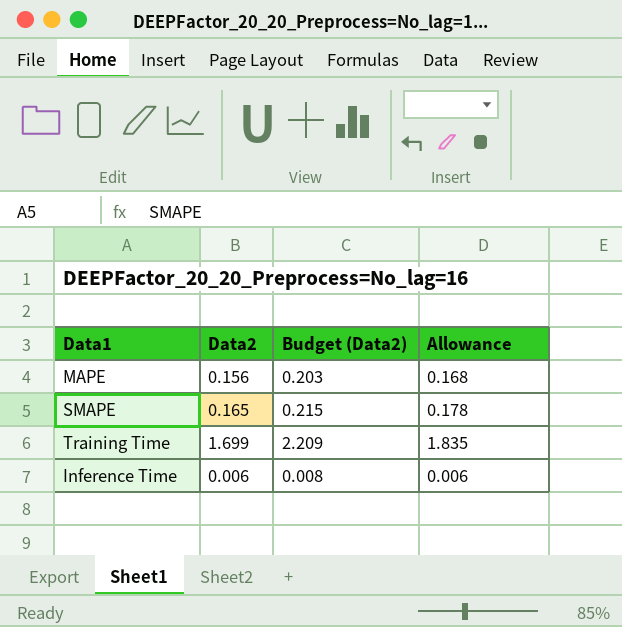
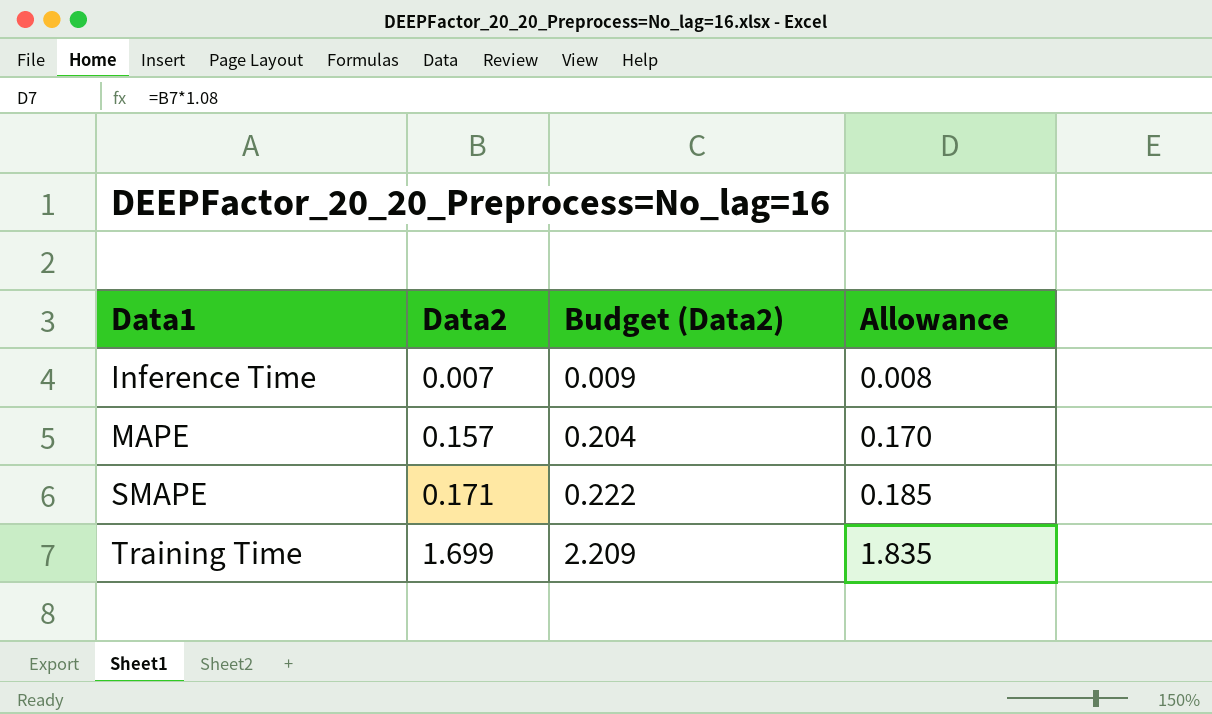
row order: none -> Data1 ascending
Inference Time | Data2: 0.006 -> 0.007
Inference Time | Budget (Data2): 0.008 -> 0.009
Inference Time | Allowance: 0.006 -> 0.008
MAPE | Data2: 0.156 -> 0.157
MAPE | Budget (Data2): 0.203 -> 0.204
MAPE | Allowance: 0.168 -> 0.170
SMAPE | Data2: 0.165 -> 0.171
SMAPE | Budget (Data2): 0.215 -> 0.222
SMAPE | Allowance: 0.178 -> 0.185

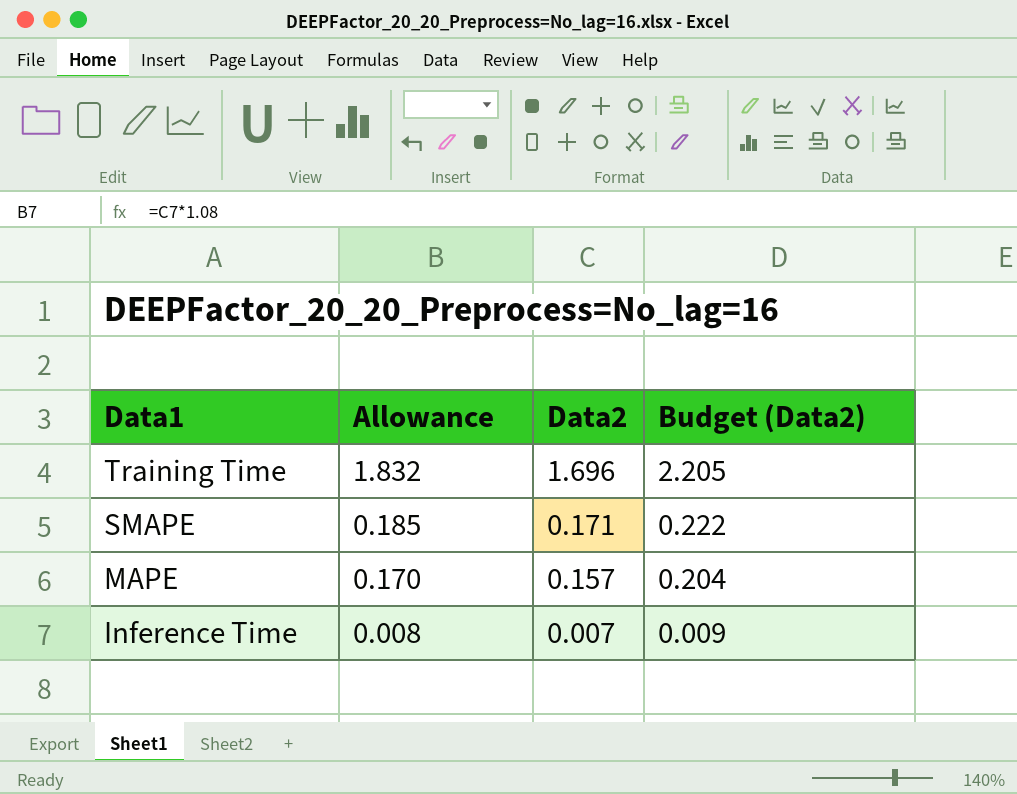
row order: Data1 ascending -> Data1 descending
column Allowance | position: 4 -> 2
Training Time | Allowance: 1.835 -> 1.832
Training Time | Data2: 1.699 -> 1.696
Training Time | Budget (Data2): 2.209 -> 2.205

